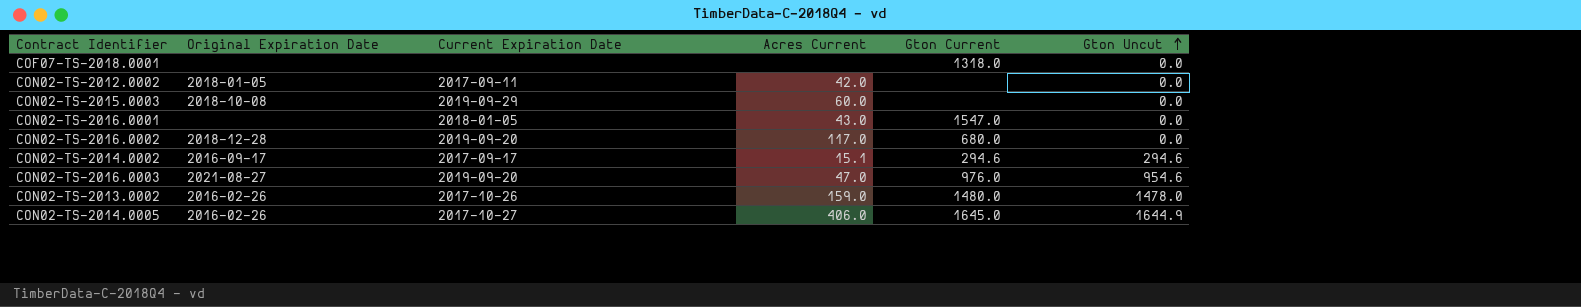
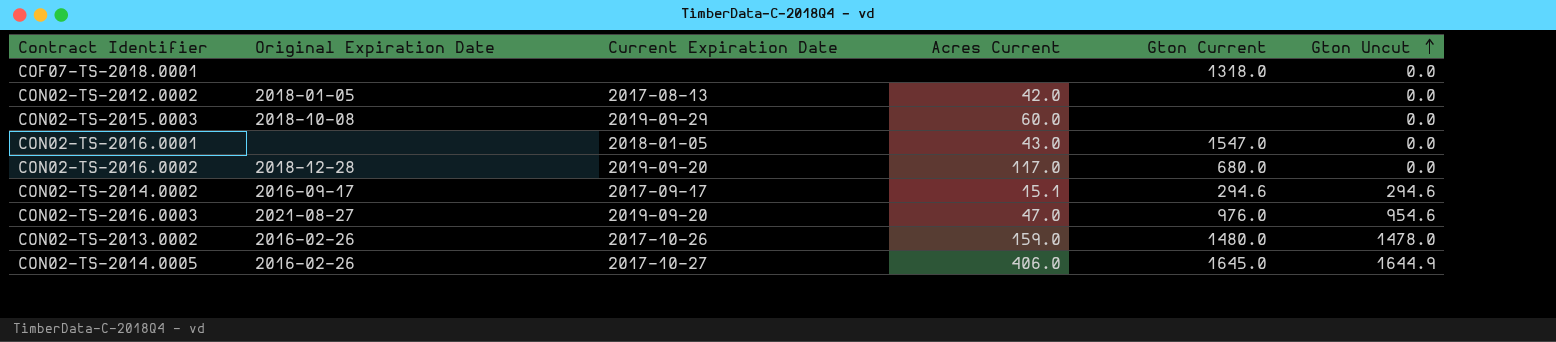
CON02-TS-2012.0002 | Current Expiration Date: 2017-09-11 -> 2017-08-13

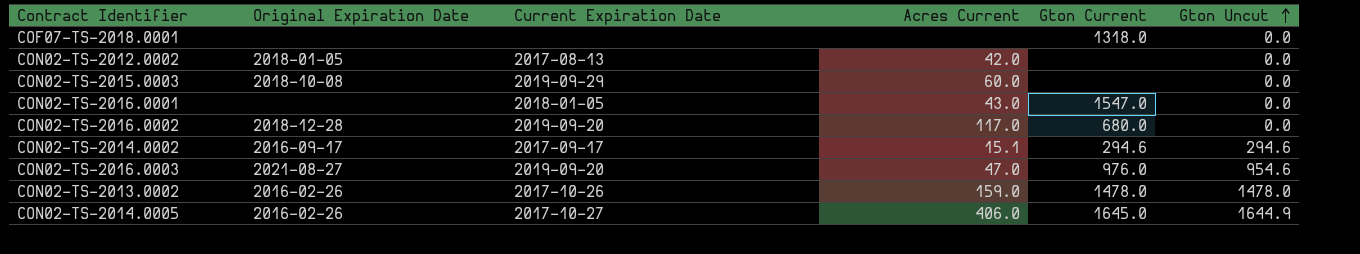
CON02-TS-2013.0002 | Gton Current: 1480.0 -> 1478.0

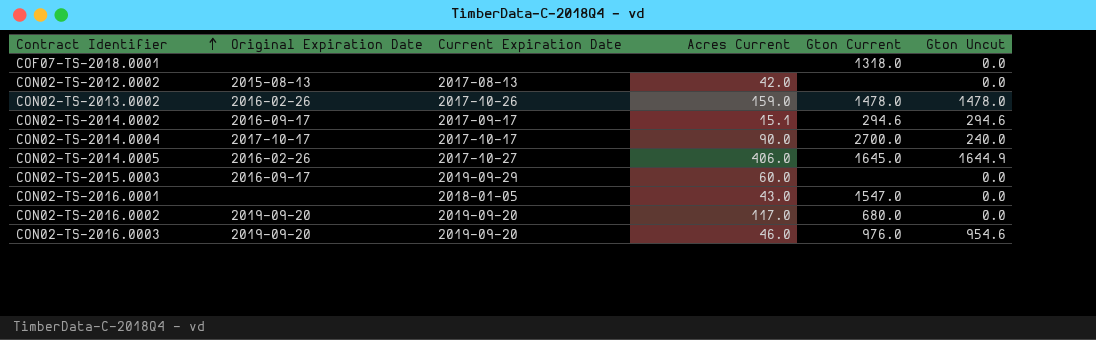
row order: Gton Uncut ascending -> Contract Identifier ascending
CON02-TS-2012.0002 | Original Expiration Date: 2018-01-05 -> 2015-08-13
row CON02-TS-2014.0004: none -> 2017-10-17 | 2017-10-17 | 90.0 | 2700.0 | 240.0
CON02-TS-2015.0003 | Original Expiration Date: 2018-10-08 -> 2016-09-17
CON02-TS-2016.0002 | Original Expiration Date: 2018-12-28 -> 2019-09-20
CON02-TS-2016.0003 | Original Expiration Date: 2021-08-27 -> 2019-09-20
CON02-TS-2016.0003 | Acres Current: 47.0 -> 46.0

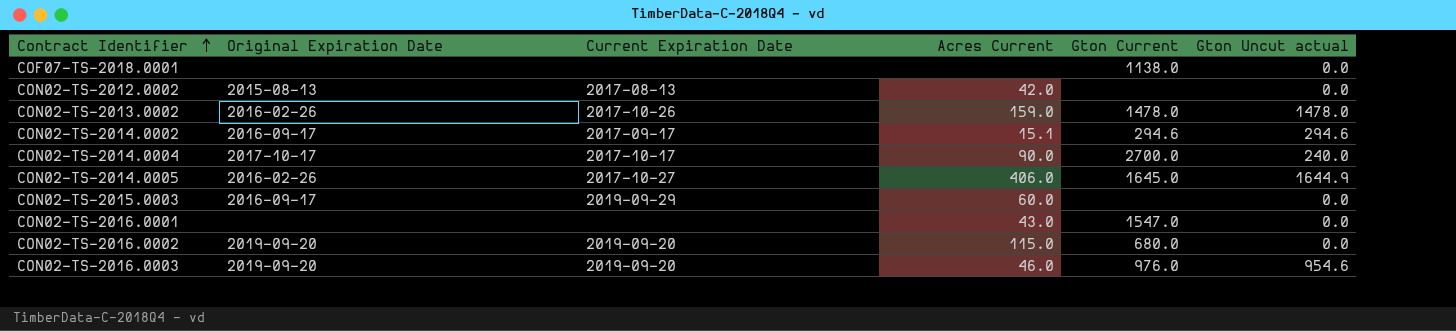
column name: Gton Uncut -> Gton Uncut actual
COF07-TS-2018.0001 | Gton Current: 1318.0 -> 1138.0
CON02-TS-2016.0001 | Current Expiration Date: 2018-01-05 -> none
CON02-TS-2016.0002 | Acres Current: 117.0 -> 115.0

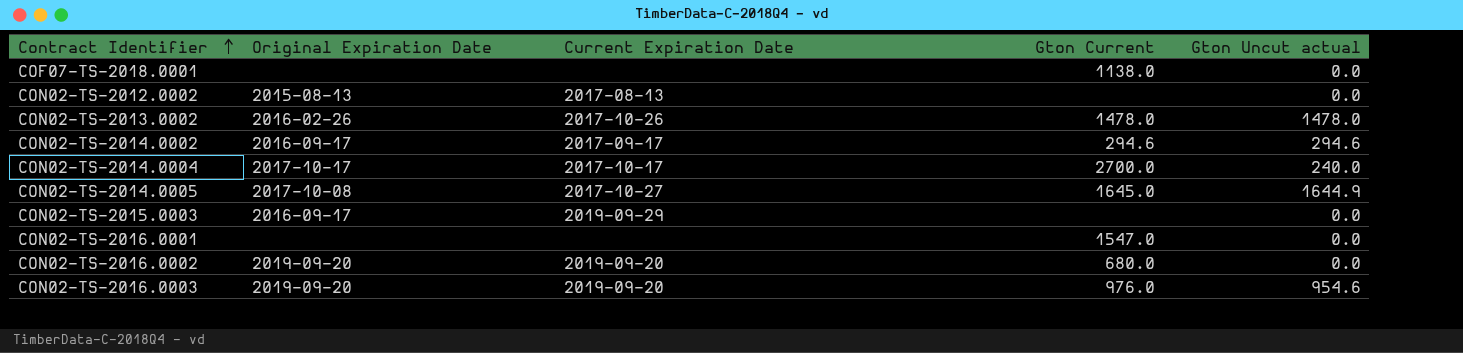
column Acres Current | position: 4 -> none
CON02-TS-2014.0005 | Original Expiration Date: 2016-02-26 -> 2017-10-08

